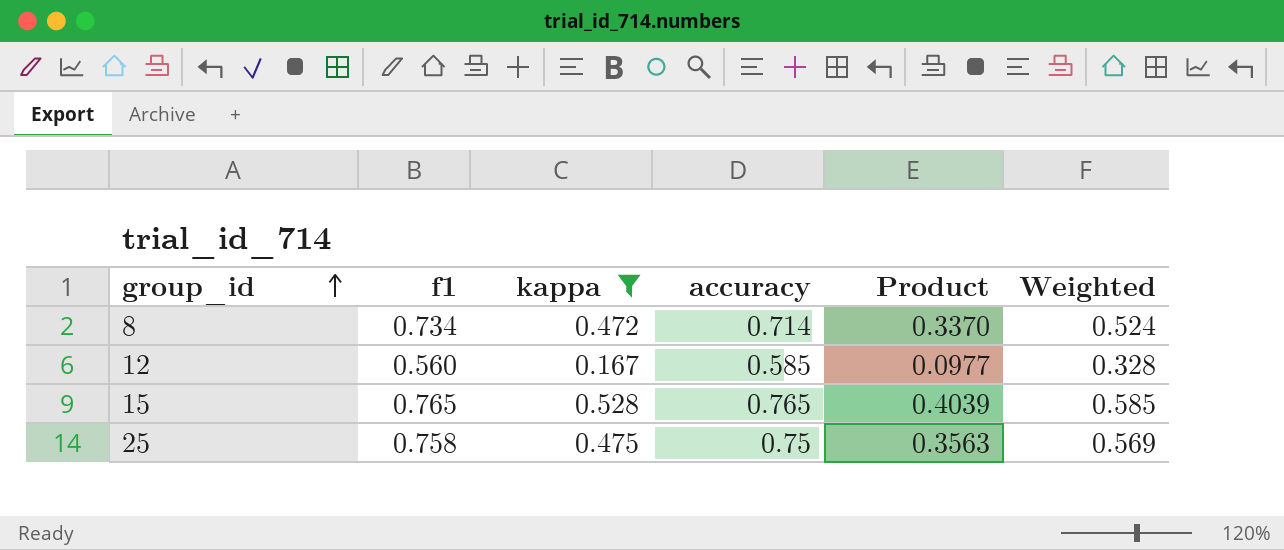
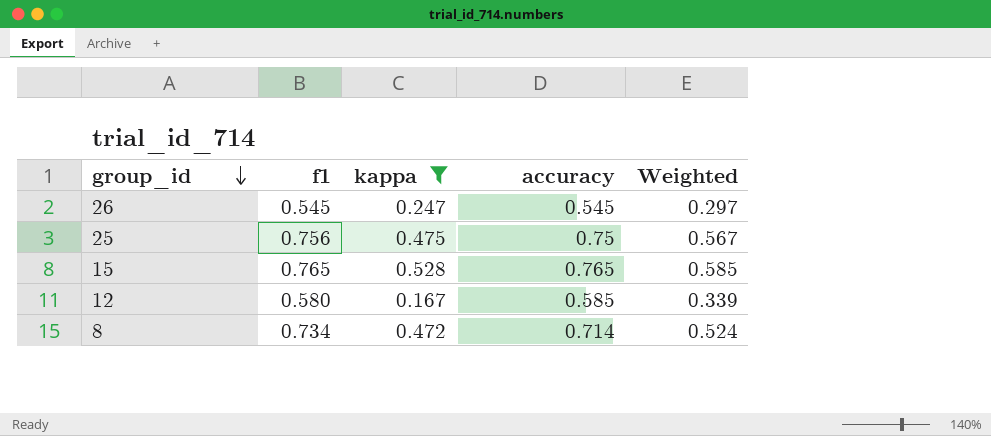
row order: group_id ascending -> group_id descending
column Product | formula: [kappa] * [accuracy] -> none
row 26: none -> 0.545 | 0.247 | 0.545 | 0.297
25 | f1: 0.758 -> 0.756
25 | Weighted: 0.569 -> 0.567
12 | f1: 0.560 -> 0.580
12 | Weighted: 0.328 -> 0.339

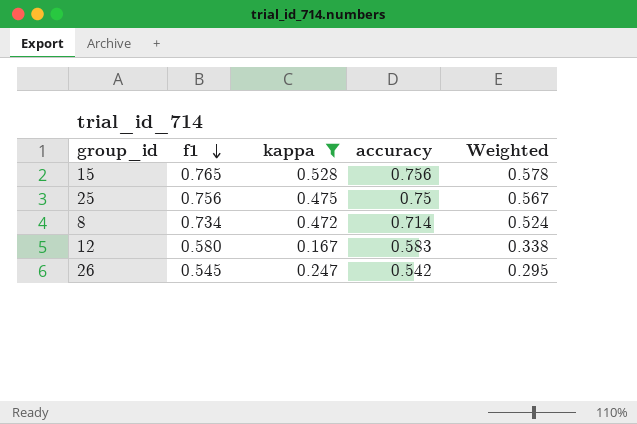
row order: group_id descending -> f1 descending
15 | accuracy: 0.765 -> 0.756
15 | Weighted: 0.585 -> 0.578
12 | accuracy: 0.585 -> 0.583
12 | Weighted: 0.339 -> 0.338
26 | accuracy: 0.545 -> 0.542
26 | Weighted: 0.297 -> 0.295

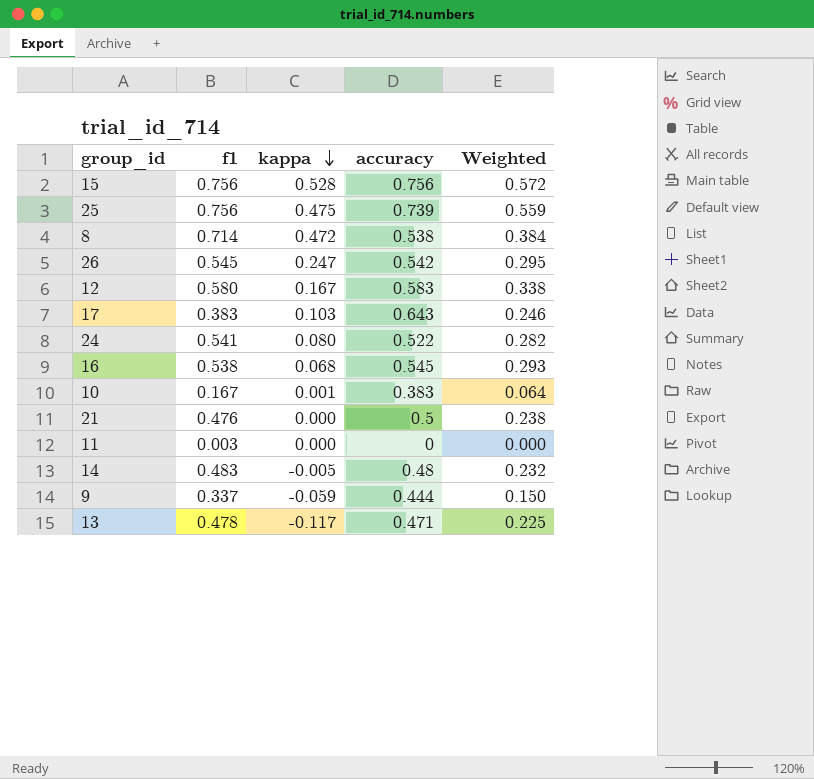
filter: kappa >= 0.167 -> none
row order: f1 descending -> kappa descending
15 | f1: 0.765 -> 0.756
15 | Weighted: 0.578 -> 0.572
25 | accuracy: 0.75 -> 0.739
25 | Weighted: 0.567 -> 0.559
8 | f1: 0.734 -> 0.714
8 | accuracy: 0.714 -> 0.538
8 | Weighted: 0.524 -> 0.384

